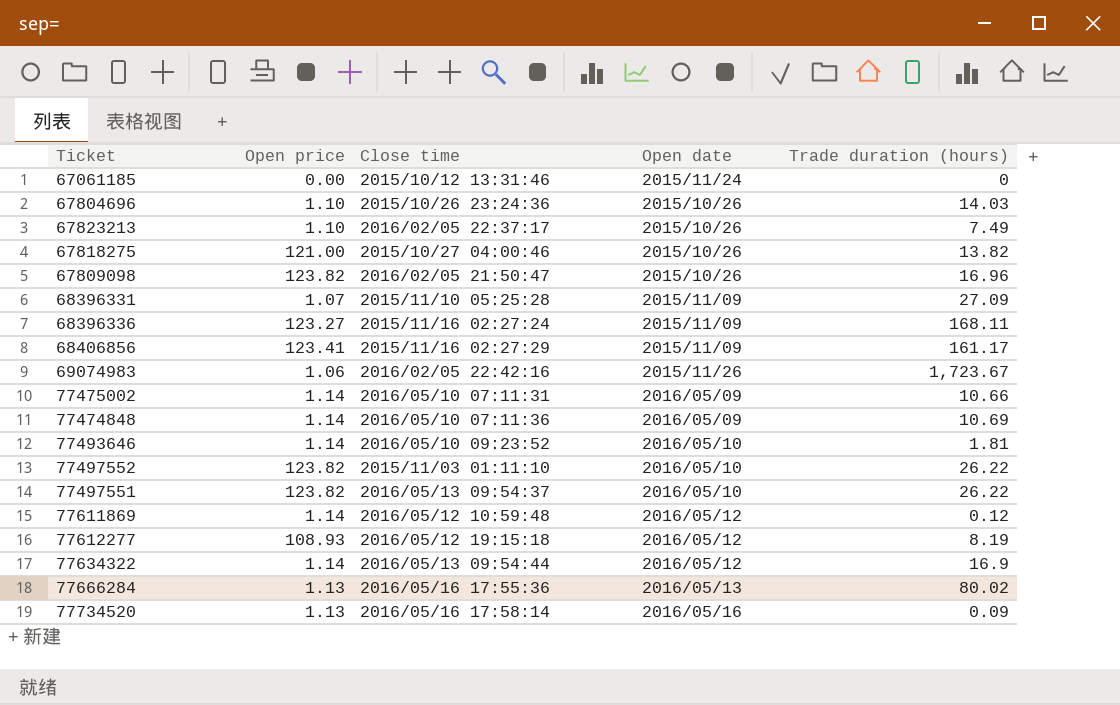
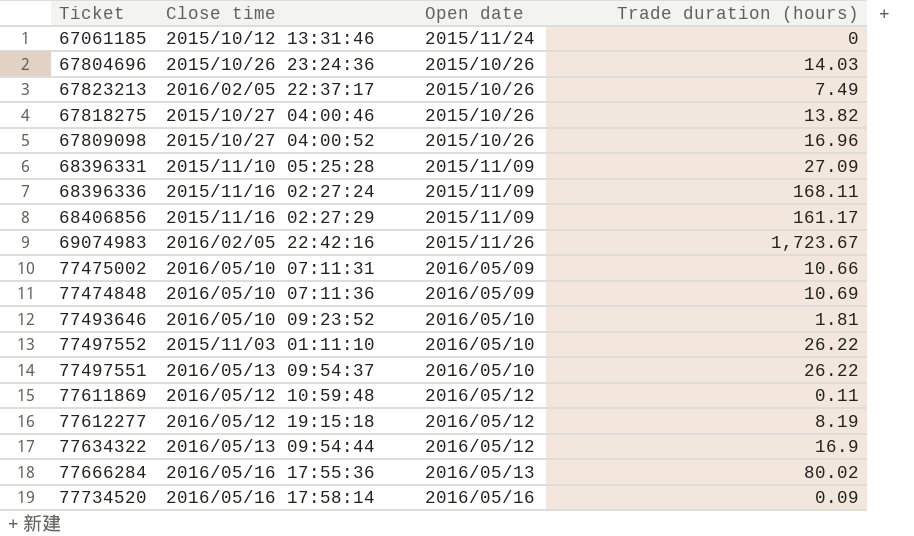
column Open price | position: 2 -> none
67809098 | Close time: 2016/02/05 21:50:47 -> 2015/10/27 04:00:52
77611869 | Trade duration (hours): 0.12 -> 0.11

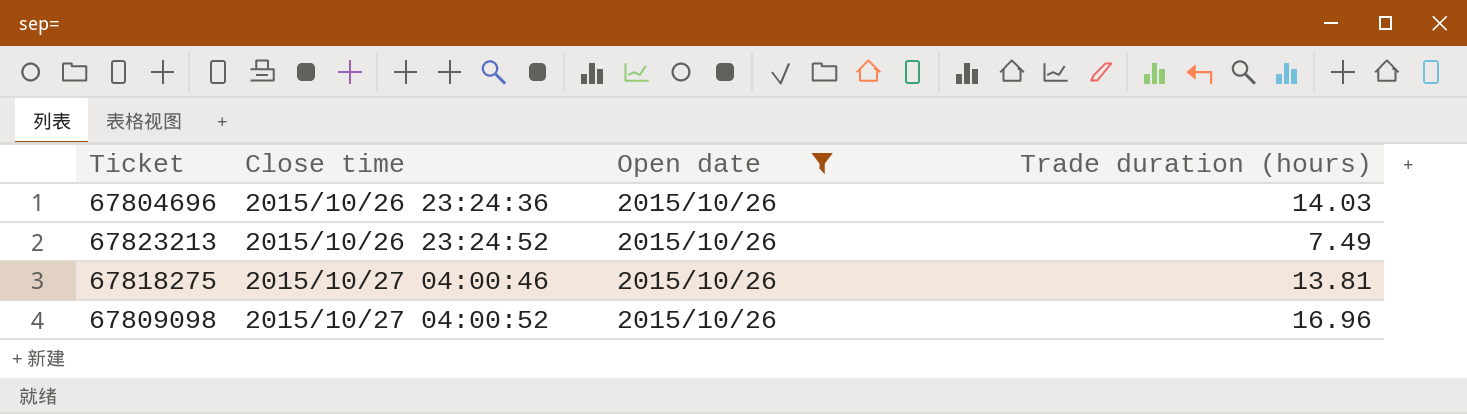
filter: none -> Open date = 2015/10/26
67823213 | Close time: 2016/02/05 22:37:17 -> 2015/10/26 23:24:52
67818275 | Trade duration (hours): 13.82 -> 13.81

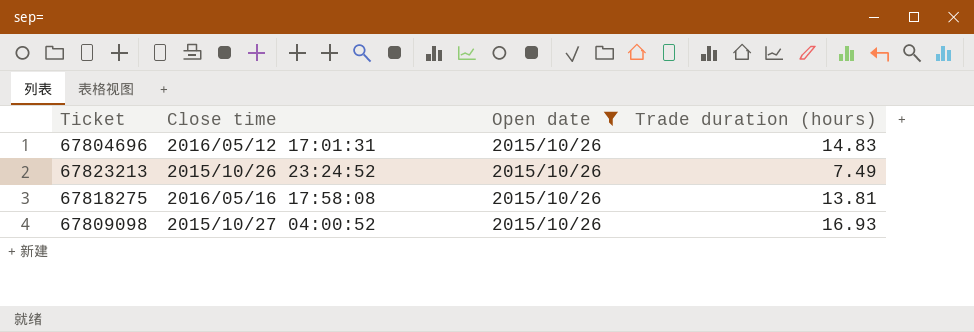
67804696 | Close time: 2015/10/26 23:24:36 -> 2016/05/12 17:01:31
67804696 | Trade duration (hours): 14.03 -> 14.83
67818275 | Close time: 2015/10/27 04:00:46 -> 2016/05/16 17:58:08
67809098 | Trade duration (hours): 16.96 -> 16.93

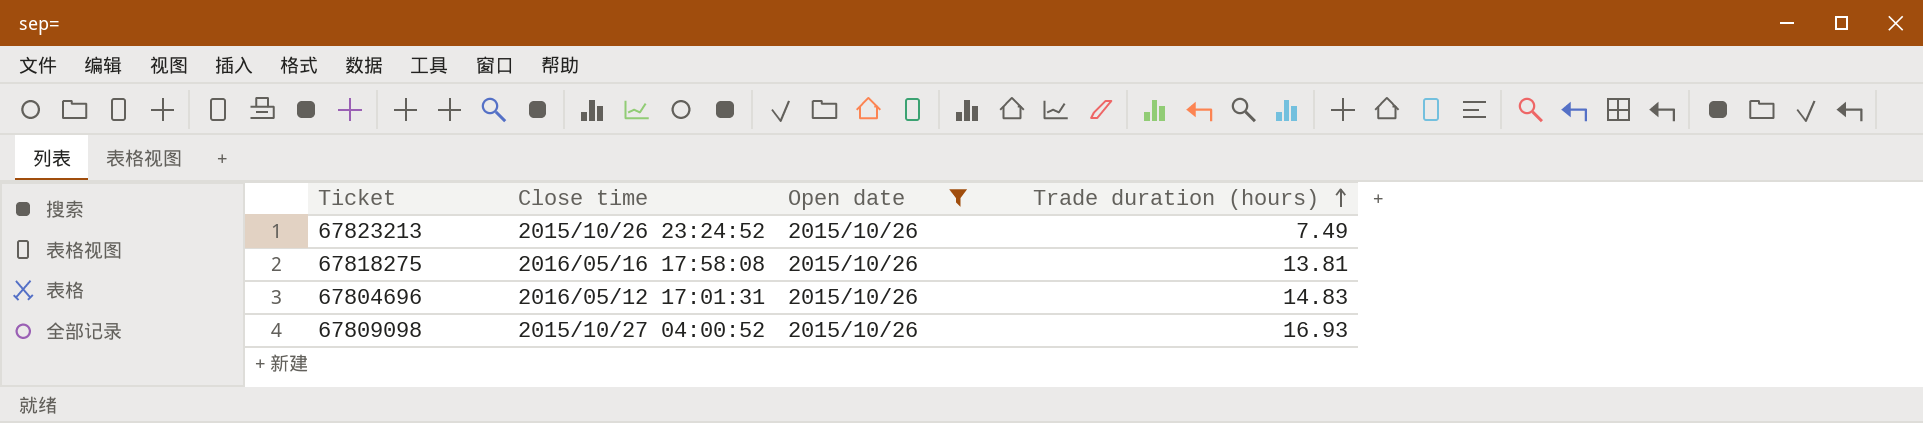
row order: none -> Trade duration (hours) ascending

